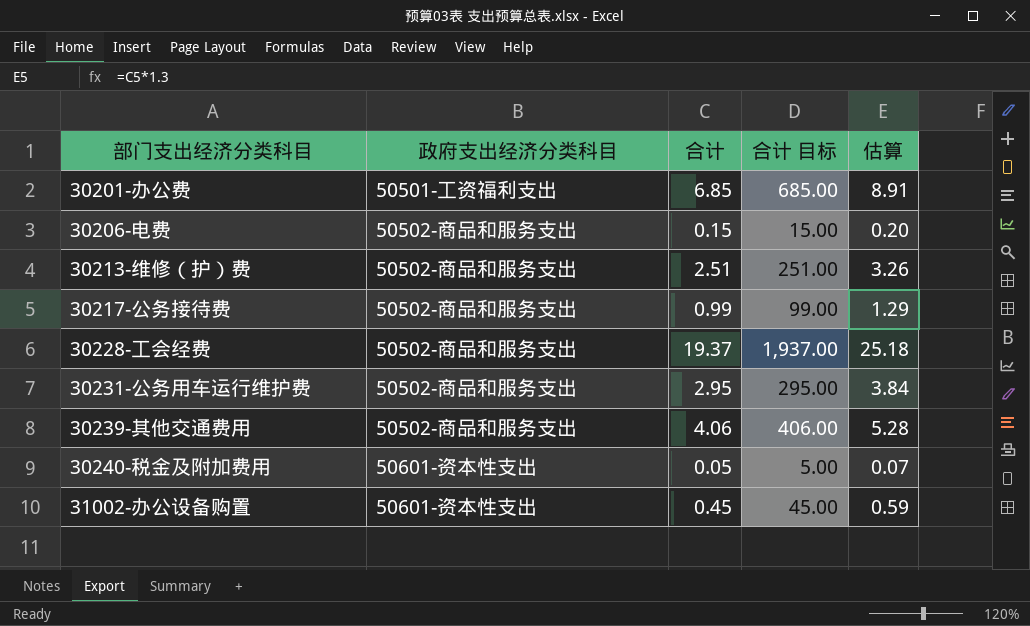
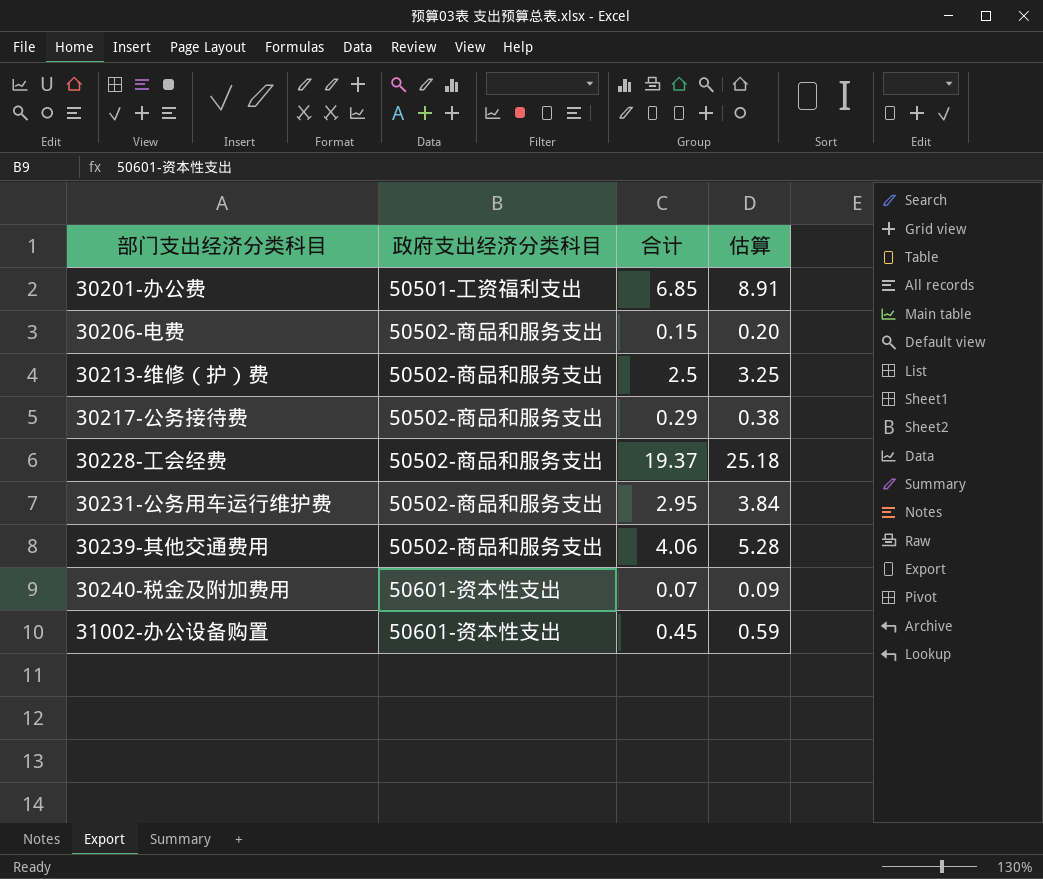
column 合计 目标 | formula: [合计] * 100 -> none
30213-维修（护）费 | 合计: 2.51 -> 2.5
30213-维修（护）费 | 估算: 3.26 -> 3.25
30217-公务接待费 | 合计: 0.99 -> 0.29
30217-公务接待费 | 估算: 1.29 -> 0.38
30240-税金及附加费用 | 合计: 0.05 -> 0.07
30240-税金及附加费用 | 估算: 0.07 -> 0.09

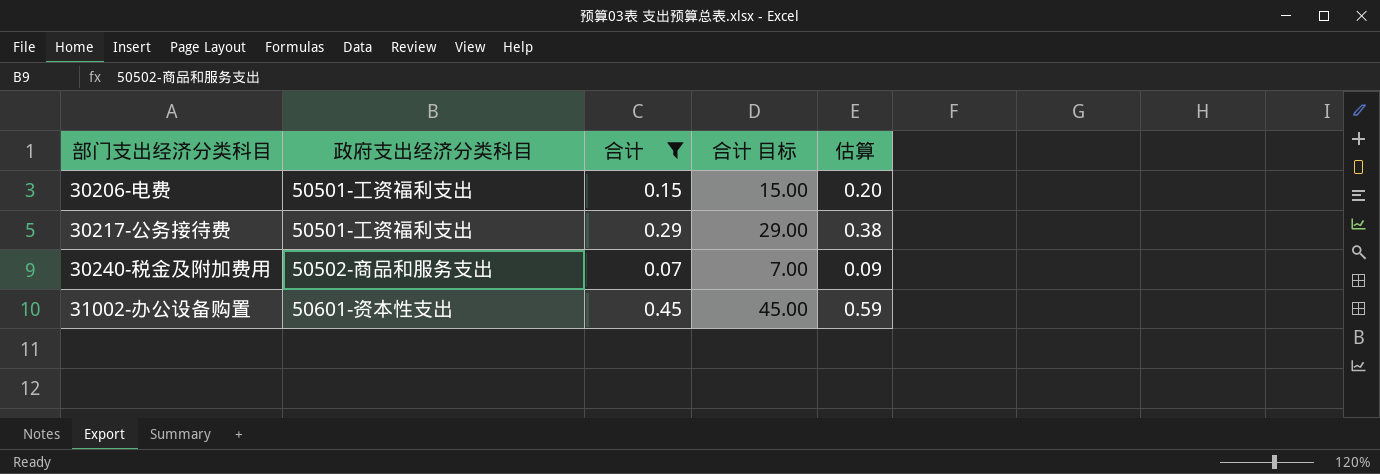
filter: none -> 合计 <= 0.45
column 合计 目标 | formula: none -> [合计] * 100
30206-电费 | 政府支出经济分类科目: 50502-商品和服务支出 -> 50501-工资福利支出
30217-公务接待费 | 政府支出经济分类科目: 50502-商品和服务支出 -> 50501-工资福利支出
30240-税金及附加费用 | 政府支出经济分类科目: 50601-资本性支出 -> 50502-商品和服务支出

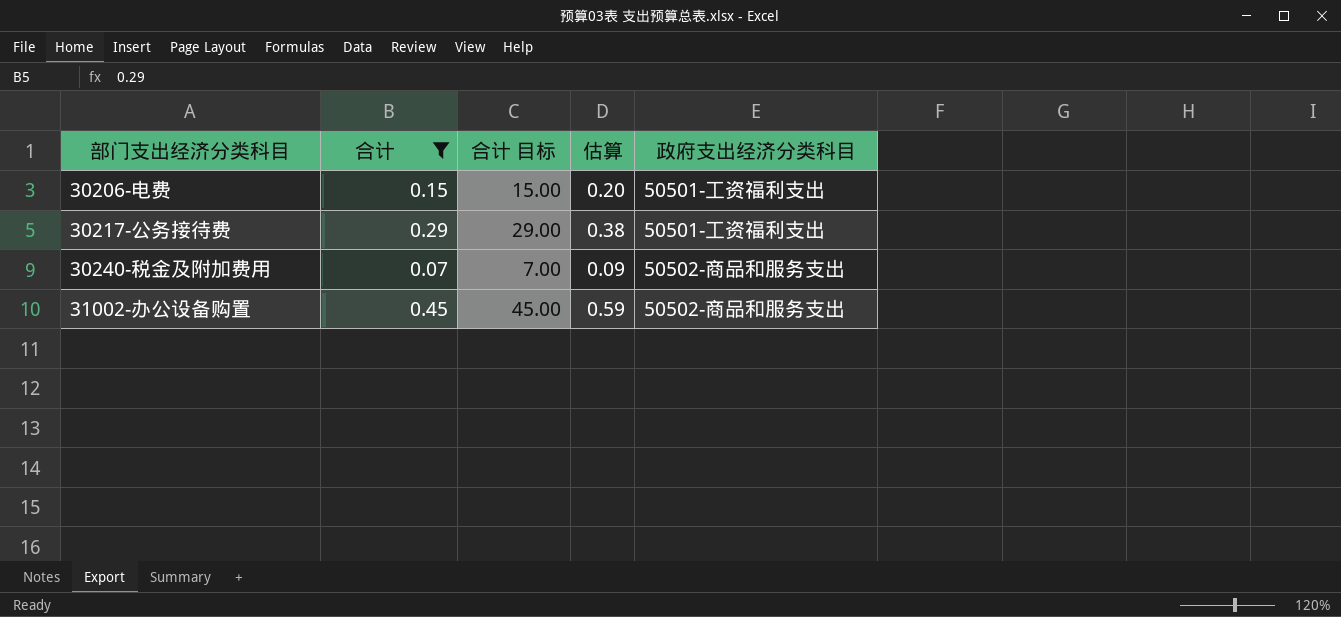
column 政府支出经济分类科目 | position: 2 -> 5
31002-办公设备购置 | 政府支出经济分类科目: 50601-资本性支出 -> 50502-商品和服务支出

